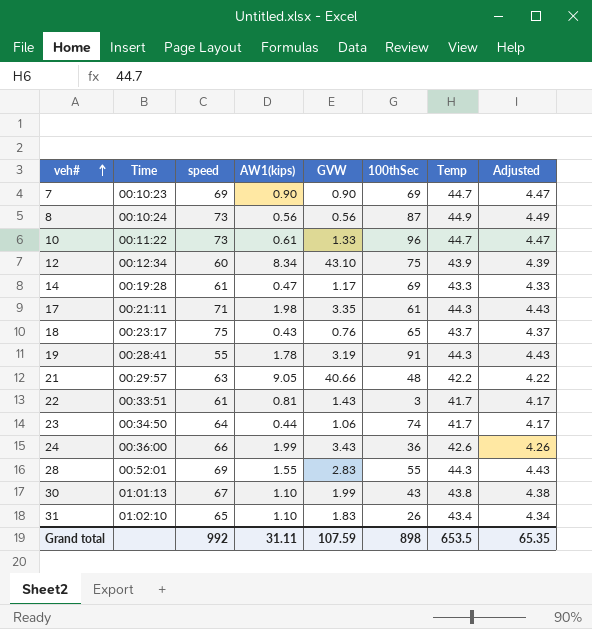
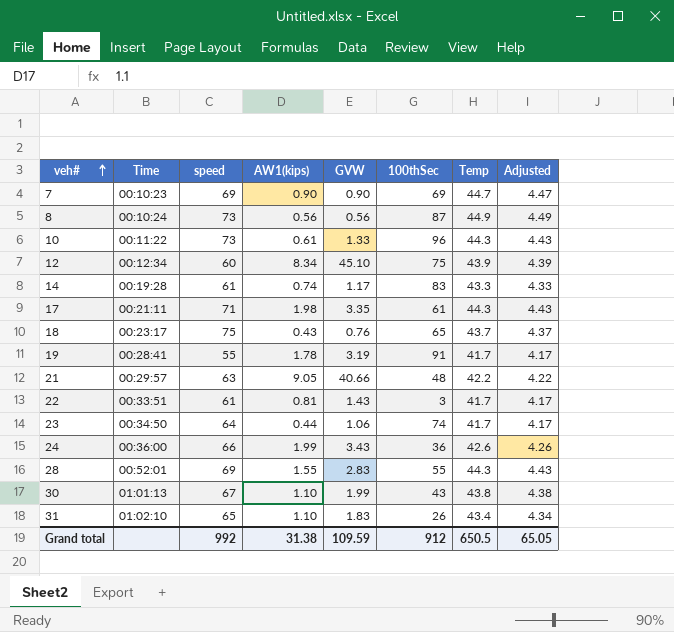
10 | Temp: 44.7 -> 44.3
10 | Adjusted: 4.47 -> 4.43
12 | GVW: 43.10 -> 45.10
14 | AW1(kips): 0.47 -> 0.74
14 | 100thSec: 69 -> 83
19 | Temp: 44.3 -> 41.7
19 | Adjusted: 4.43 -> 4.17
Grand total | AW1(kips): 31.11 -> 31.38
Grand total | GVW: 107.59 -> 109.59
Grand total | 100thSec: 898 -> 912
Grand total | Temp: 653.5 -> 650.5
Grand total | Adjusted: 65.35 -> 65.05

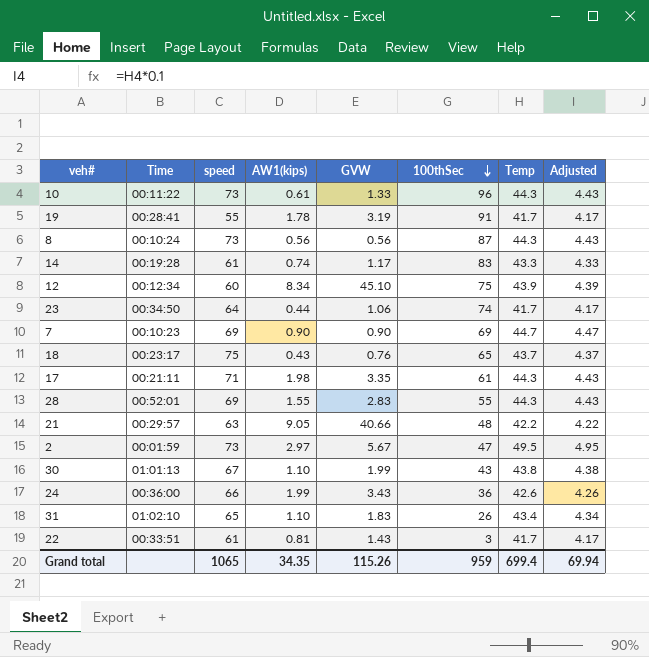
row order: veh# ascending -> 100thSec descending
8 | Temp: 44.9 -> 44.3
8 | Adjusted: 4.49 -> 4.43
row 2: none -> 00:01:59 | 73 | 2.97 | 5.67 | 47 | 49.5 | 4.95
Grand total | speed: 992 -> 1065
Grand total | AW1(kips): 31.38 -> 34.35
Grand total | GVW: 109.59 -> 115.26
Grand total | 100thSec: 912 -> 959
Grand total | Temp: 650.5 -> 699.4
Grand total | Adjusted: 65.05 -> 69.94

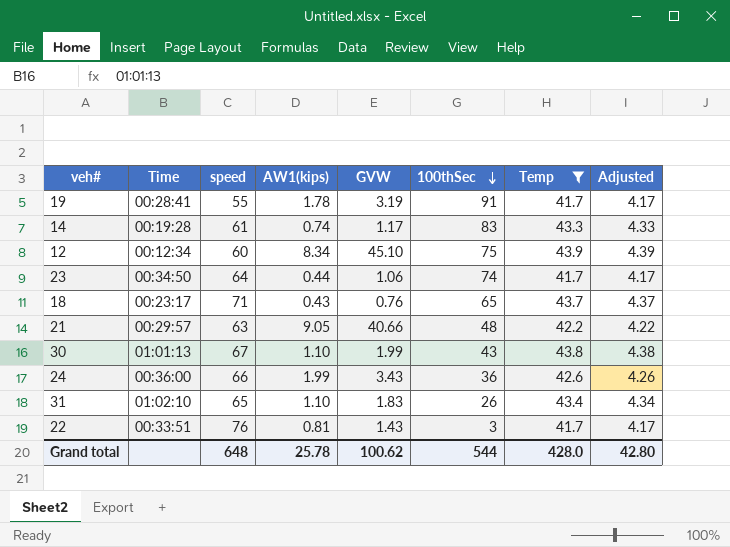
filter: none -> Temp <= 43.9
18 | speed: 75 -> 71
22 | speed: 61 -> 76
Grand total | speed: 1065 -> 648
Grand total | AW1(kips): 34.35 -> 25.78
Grand total | GVW: 115.26 -> 100.62
Grand total | 100thSec: 959 -> 544
Grand total | Temp: 699.4 -> 428.0
Grand total | Adjusted: 69.94 -> 42.80

